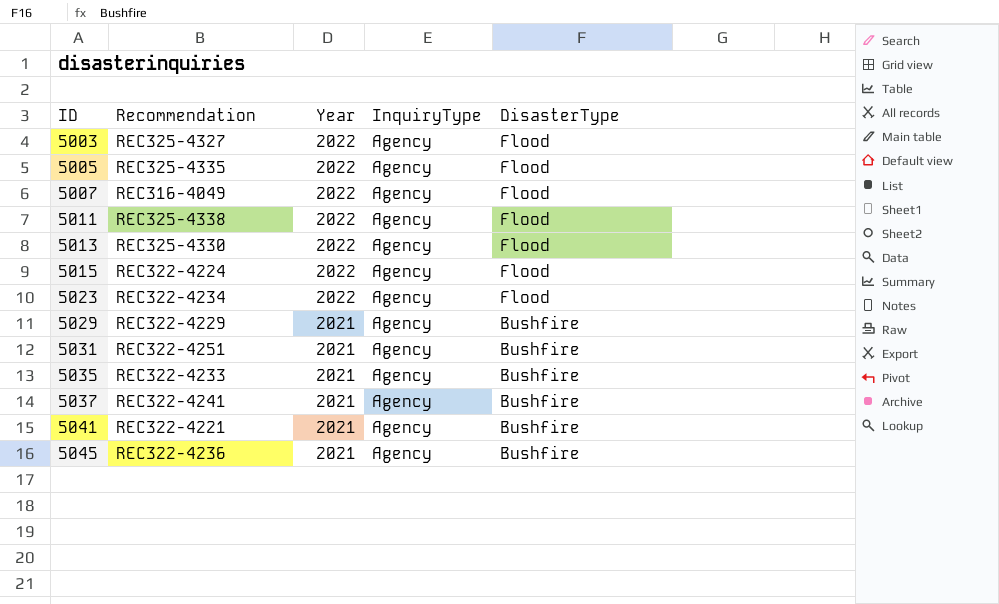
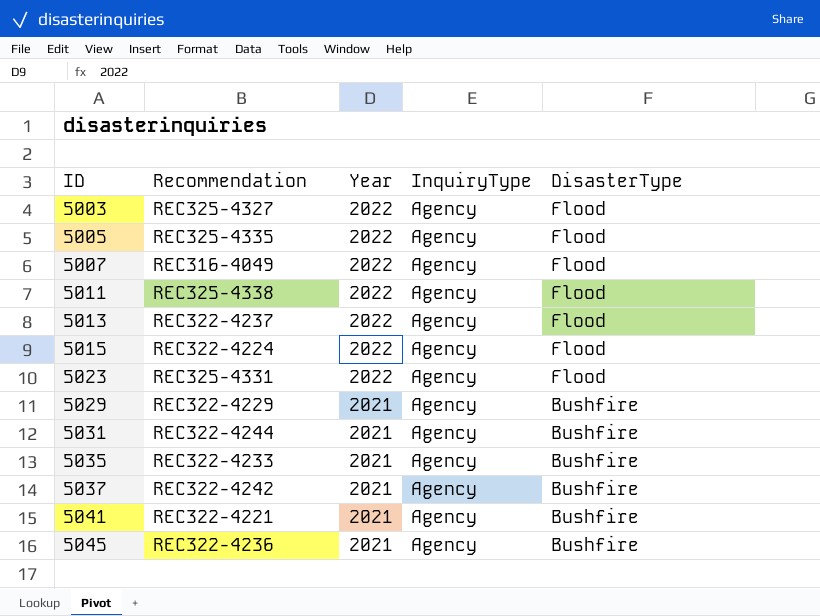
5013 | Recommendation: REC325-4330 -> REC322-4237
5023 | Recommendation: REC322-4234 -> REC325-4331
5031 | Recommendation: REC322-4251 -> REC322-4244
5037 | Recommendation: REC322-4241 -> REC322-4242

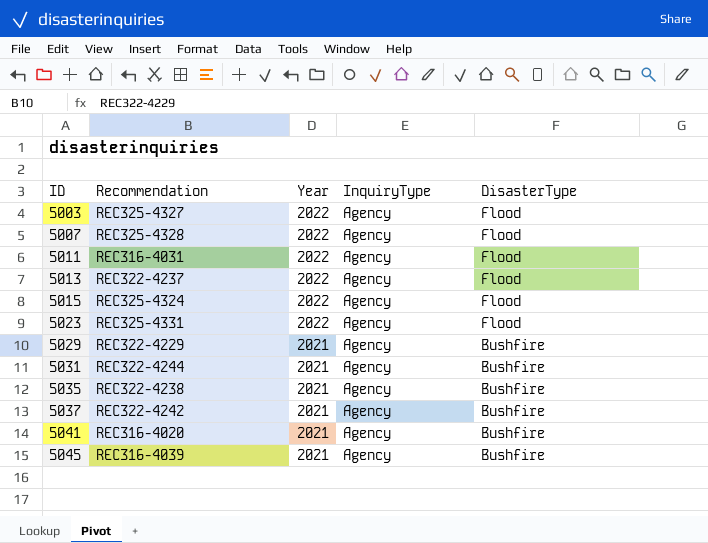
row 5005: REC325-4335 | 2022 | Agency | Flood -> none
5007 | Recommendation: REC316-4049 -> REC325-4328
5011 | Recommendation: REC325-4338 -> REC316-4031
5015 | Recommendation: REC322-4224 -> REC325-4324
5035 | Recommendation: REC322-4233 -> REC322-4238
5041 | Recommendation: REC322-4221 -> REC316-4020
5045 | Recommendation: REC322-4236 -> REC316-4039

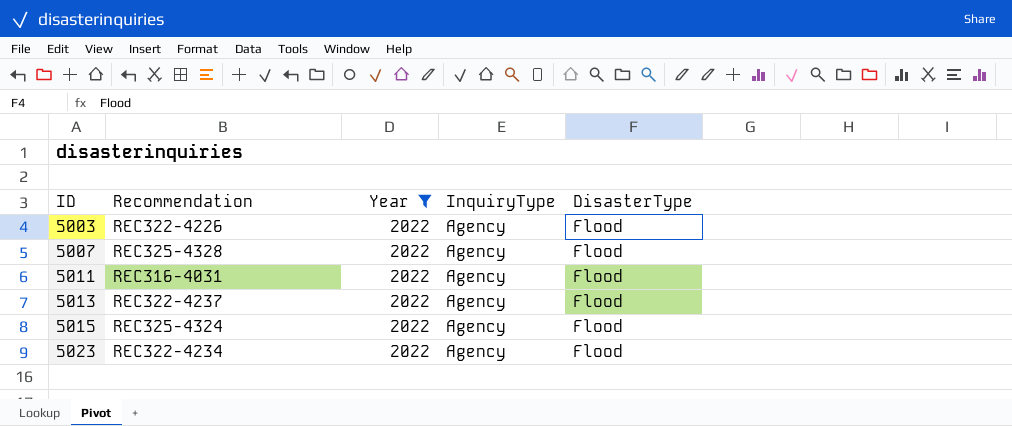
filter: none -> Year = 2022
5003 | Recommendation: REC325-4327 -> REC322-4226
5023 | Recommendation: REC325-4331 -> REC322-4234

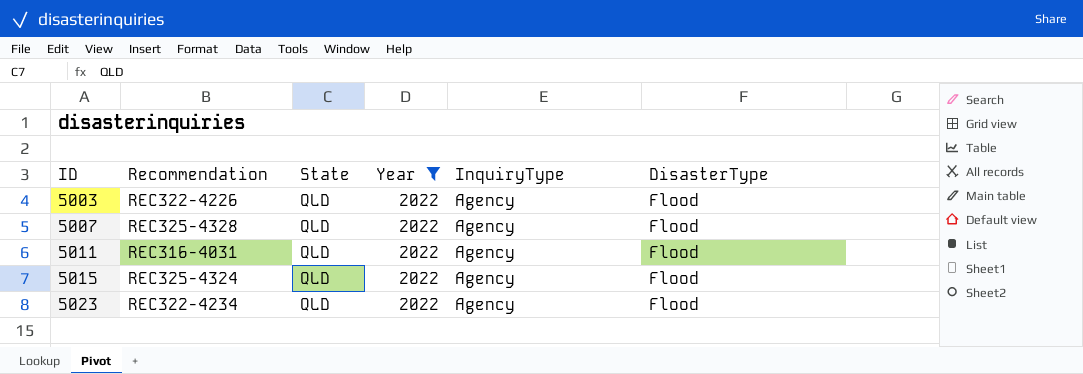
column State | position: none -> 3
row 5013: REC322-4237 | 2022 | Agency | Flood -> none

